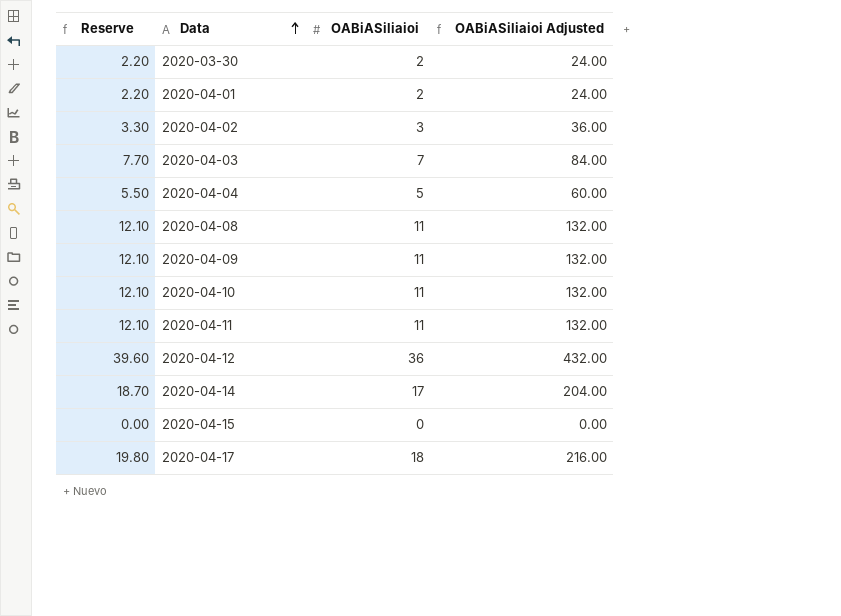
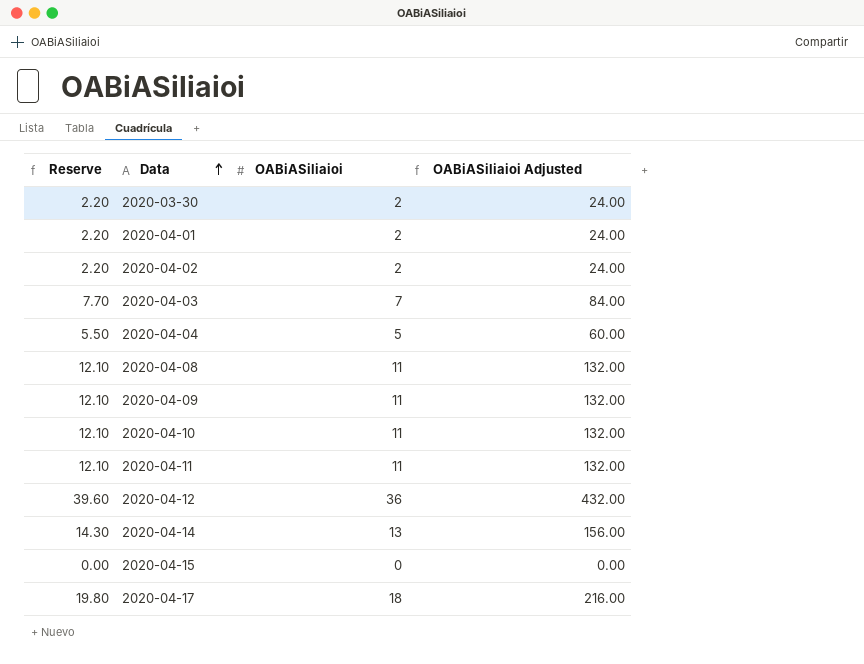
2020-04-02 | Reserve: 3.30 -> 2.20
2020-04-02 | OABiASiliaioi: 3 -> 2
2020-04-02 | OABiASiliaioi Adjusted: 36.00 -> 24.00
2020-04-14 | Reserve: 18.70 -> 14.30
2020-04-14 | OABiASiliaioi: 17 -> 13
2020-04-14 | OABiASiliaioi Adjusted: 204.00 -> 156.00

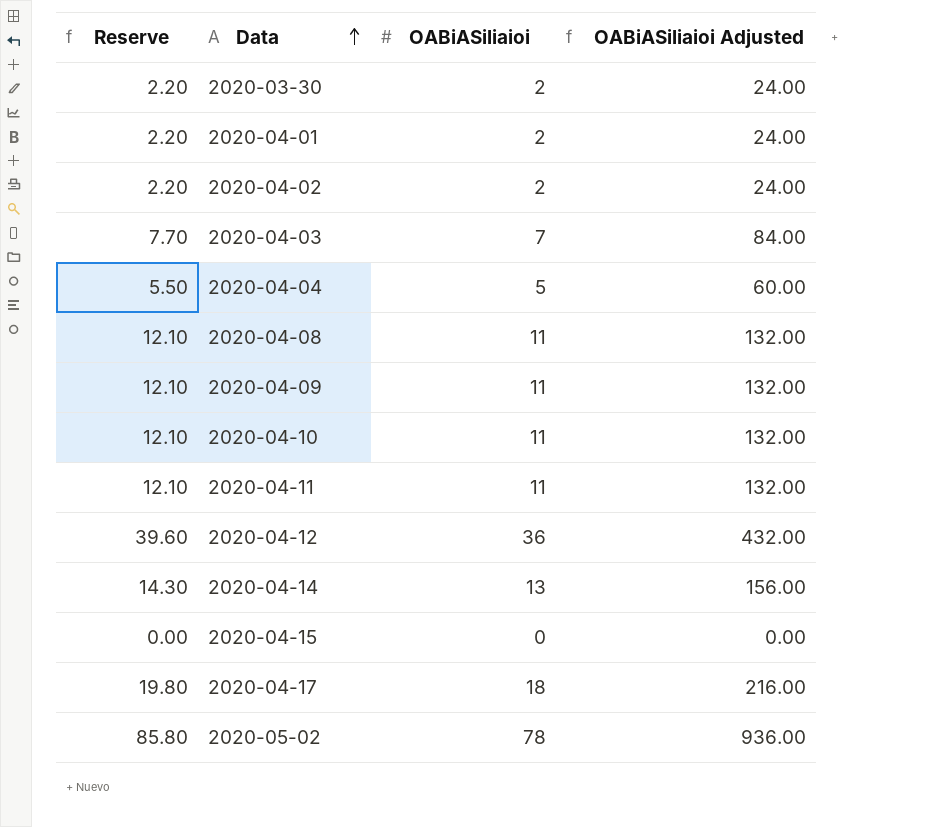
row 2020-05-02: none -> 85.80 | 78 | 936.00

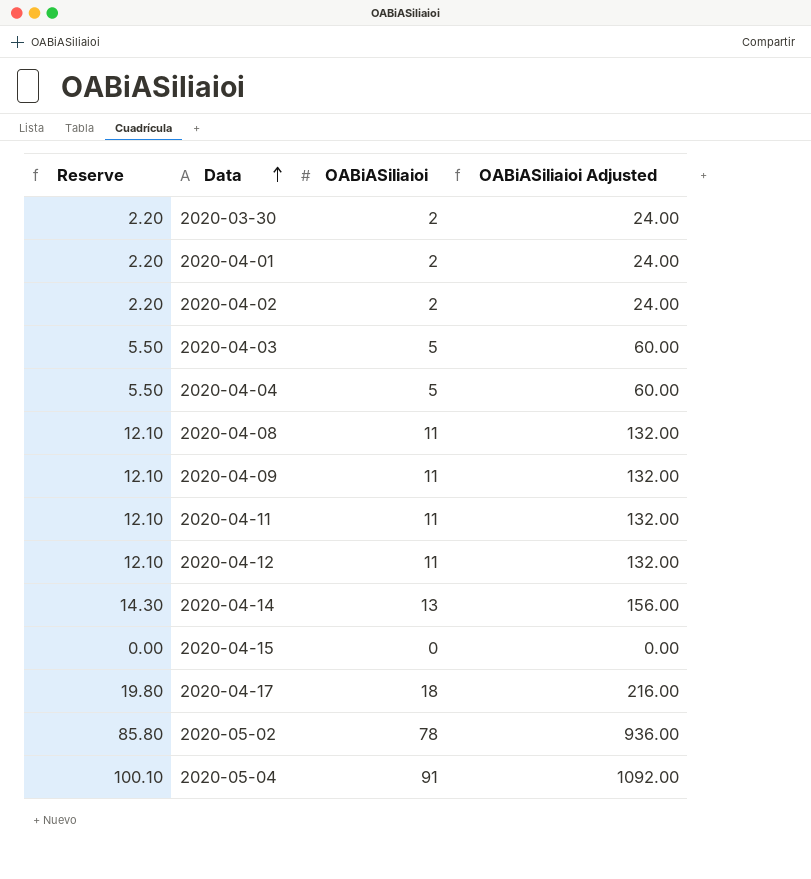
row 2020-04-10: 12.10 | 11 | 132.00 -> none
2020-04-03 | Reserve: 7.70 -> 5.50
2020-04-03 | OABiASiliaioi: 7 -> 5
2020-04-03 | OABiASiliaioi Adjusted: 84.00 -> 60.00
2020-04-12 | Reserve: 39.60 -> 12.10
2020-04-12 | OABiASiliaioi: 36 -> 11
2020-04-12 | OABiASiliaioi Adjusted: 432.00 -> 132.00
row 2020-05-04: none -> 100.10 | 91 | 1092.00

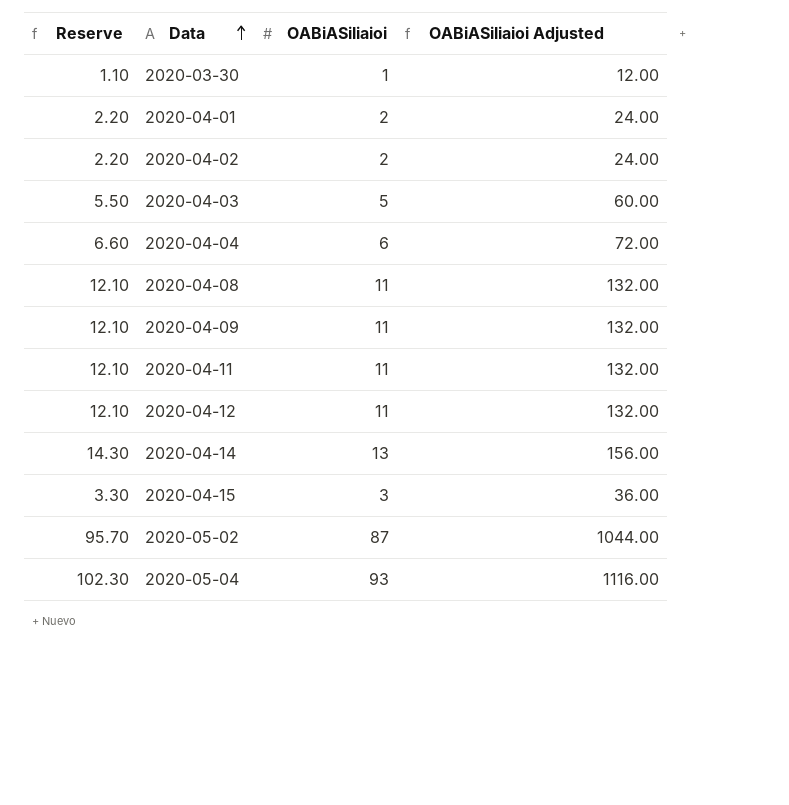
row 2020-04-17: 19.80 | 18 | 216.00 -> none
2020-03-30 | Reserve: 2.20 -> 1.10
2020-03-30 | OABiASiliaioi: 2 -> 1
2020-03-30 | OABiASiliaioi Adjusted: 24.00 -> 12.00
2020-04-04 | Reserve: 5.50 -> 6.60
2020-04-04 | OABiASiliaioi: 5 -> 6
2020-04-04 | OABiASiliaioi Adjusted: 60.00 -> 72.00
2020-04-15 | Reserve: 0.00 -> 3.30
2020-04-15 | OABiASiliaioi: 0 -> 3
2020-04-15 | OABiASiliaioi Adjusted: 0.00 -> 36.00
2020-05-02 | Reserve: 85.80 -> 95.70
2020-05-02 | OABiASiliaioi: 78 -> 87
2020-05-02 | OABiASiliaioi Adjusted: 936.00 -> 1044.00
2020-05-04 | Reserve: 100.10 -> 102.30
2020-05-04 | OABiASiliaioi: 91 -> 93
2020-05-04 | OABiASiliaioi Adjusted: 1092.00 -> 1116.00

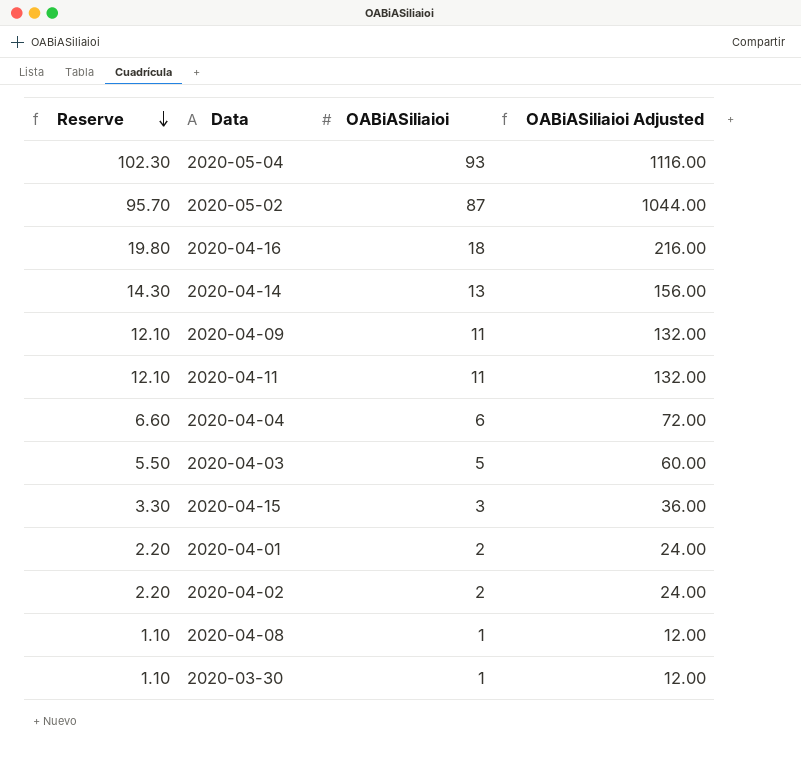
row order: Data ascending -> Reserve descending
row 2020-04-12: 12.10 | 11 | 132.00 -> none
row 2020-04-16: none -> 19.80 | 18 | 216.00
2020-04-08 | Reserve: 12.10 -> 1.10
2020-04-08 | OABiASiliaioi: 11 -> 1
2020-04-08 | OABiASiliaioi Adjusted: 132.00 -> 12.00

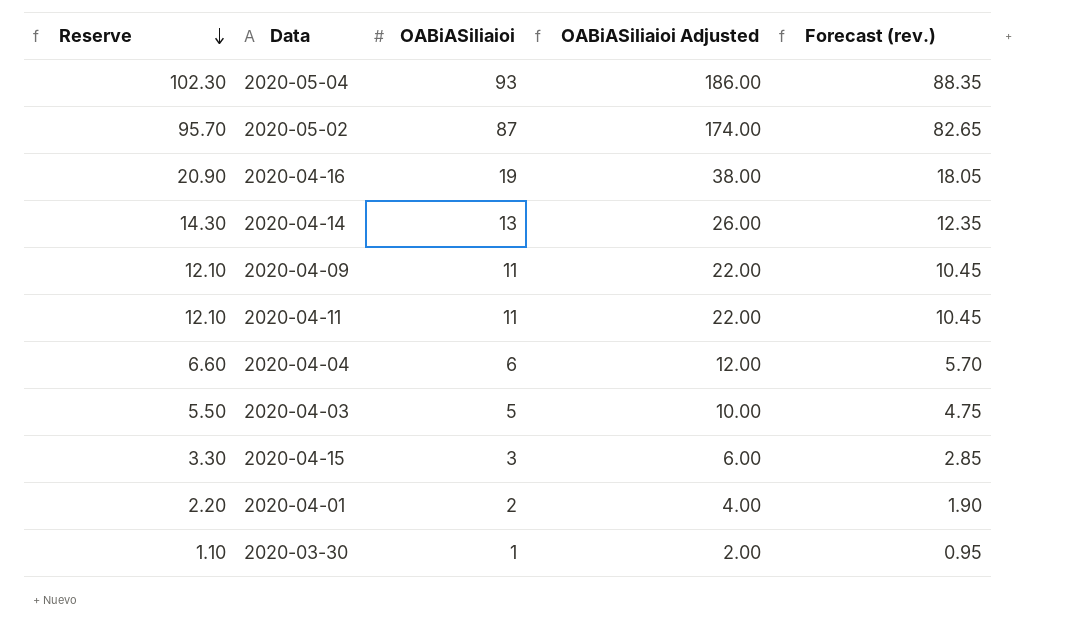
column OABiASiliaioi Adjusted | formula: [OABiASiliaioi] * 12 -> [OABiASiliaioi] * 2
column Forecast (rev.) | formula: none -> [OABiASiliaioi] * 0.95
row 2020-04-02: 2.20 | 2 | 24.00 -> none
row 2020-04-08: 1.10 | 1 | 12.00 -> none
2020-04-16 | Reserve: 19.80 -> 20.90
2020-04-16 | OABiASiliaioi: 18 -> 19

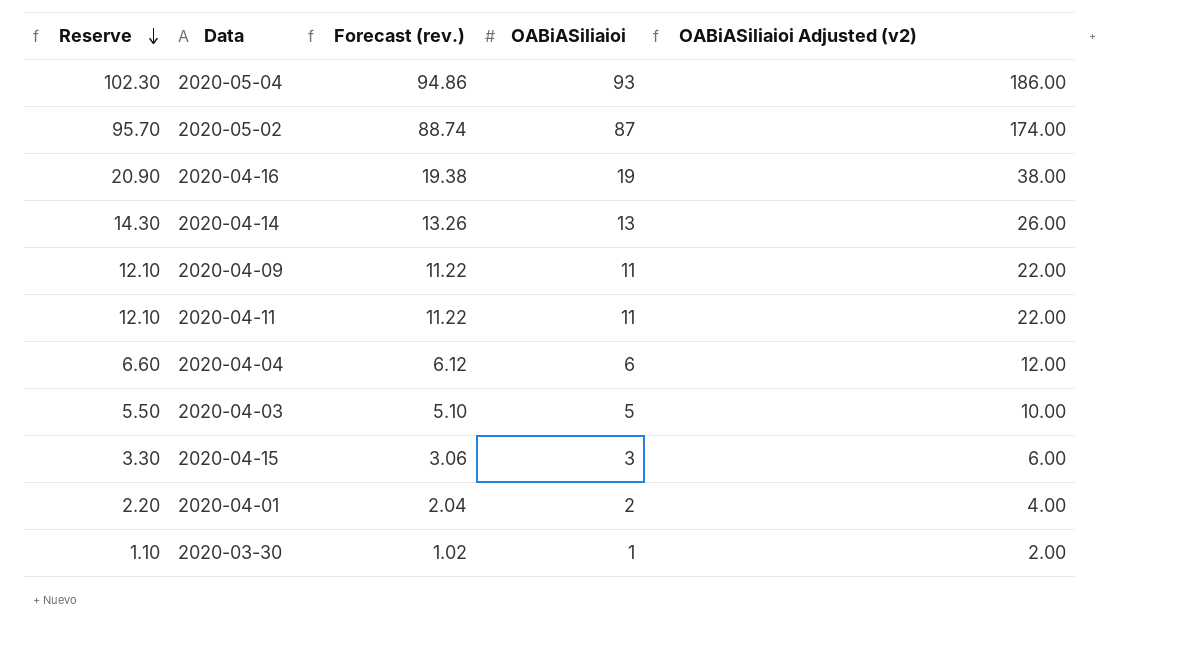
column Forecast (rev.) | formula: [OABiASiliaioi] * 0.95 -> [OABiASiliaioi] * 1.02
column Forecast (rev.) | position: 5 -> 3
column name: OABiASiliaioi Adjusted -> OABiASiliaioi Adjusted (v2)

